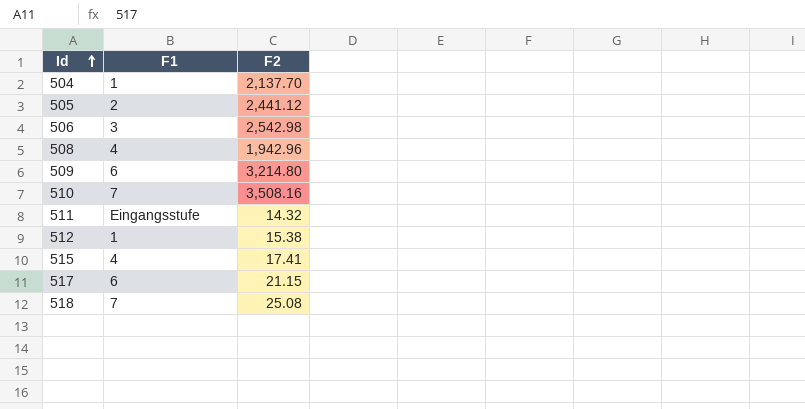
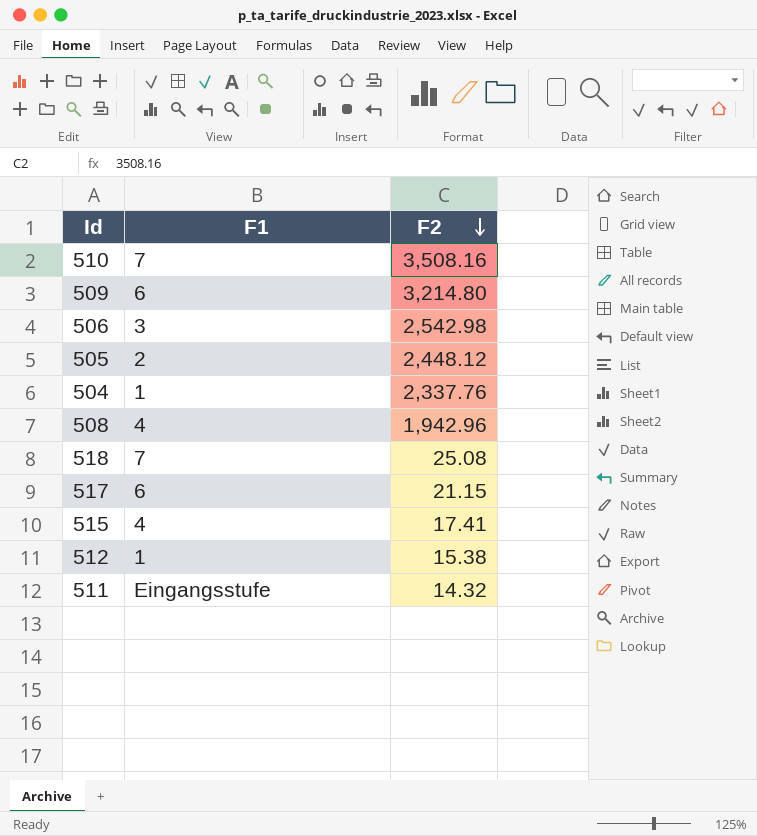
row order: Id ascending -> F2 descending
505 | F2: 2,441.12 -> 2,448.12
504 | F2: 2,137.70 -> 2,337.76

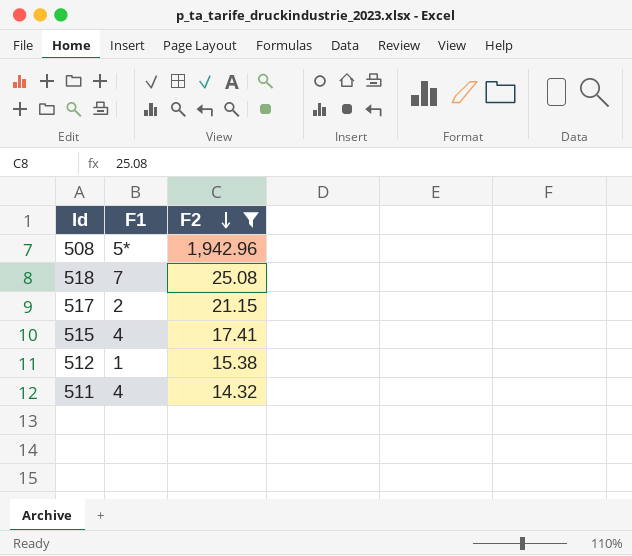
filter: none -> F2 <= 1,942.96
508 | F1: 4 -> 5*
517 | F1: 6 -> 2
511 | F1: Eingangsstufe -> 4

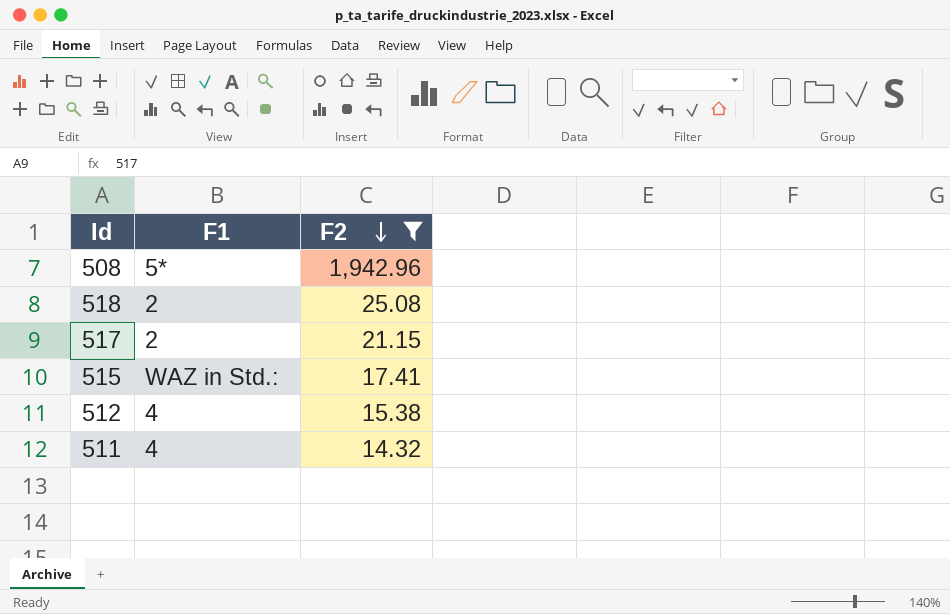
518 | F1: 7 -> 2
515 | F1: 4 -> WAZ in Std.:
512 | F1: 1 -> 4

